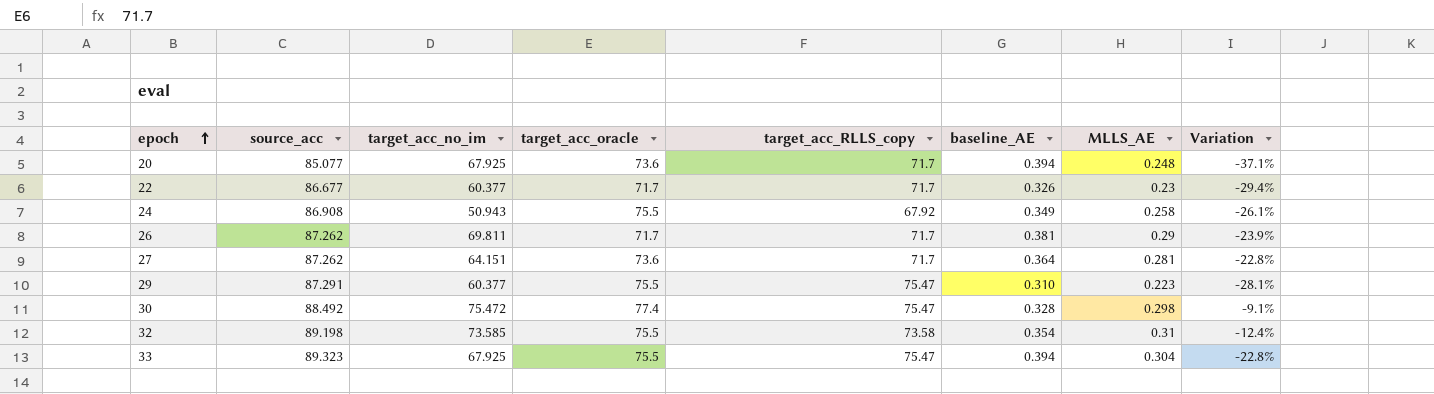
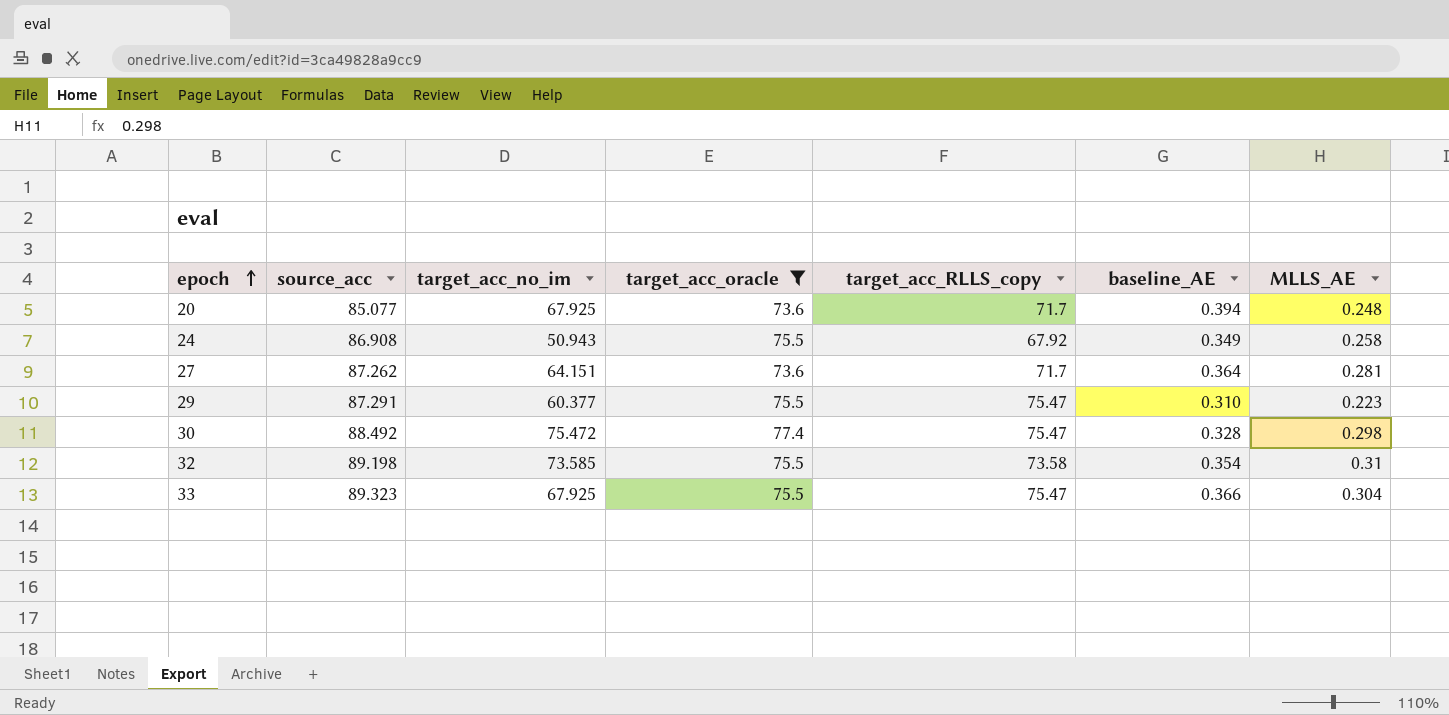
filter: none -> target_acc_oracle != 71.7
column Variation | formula: ([MLLS_AE] - [baseline_AE]) / [baseline_AE] -> none
33 | baseline_AE: 0.394 -> 0.366

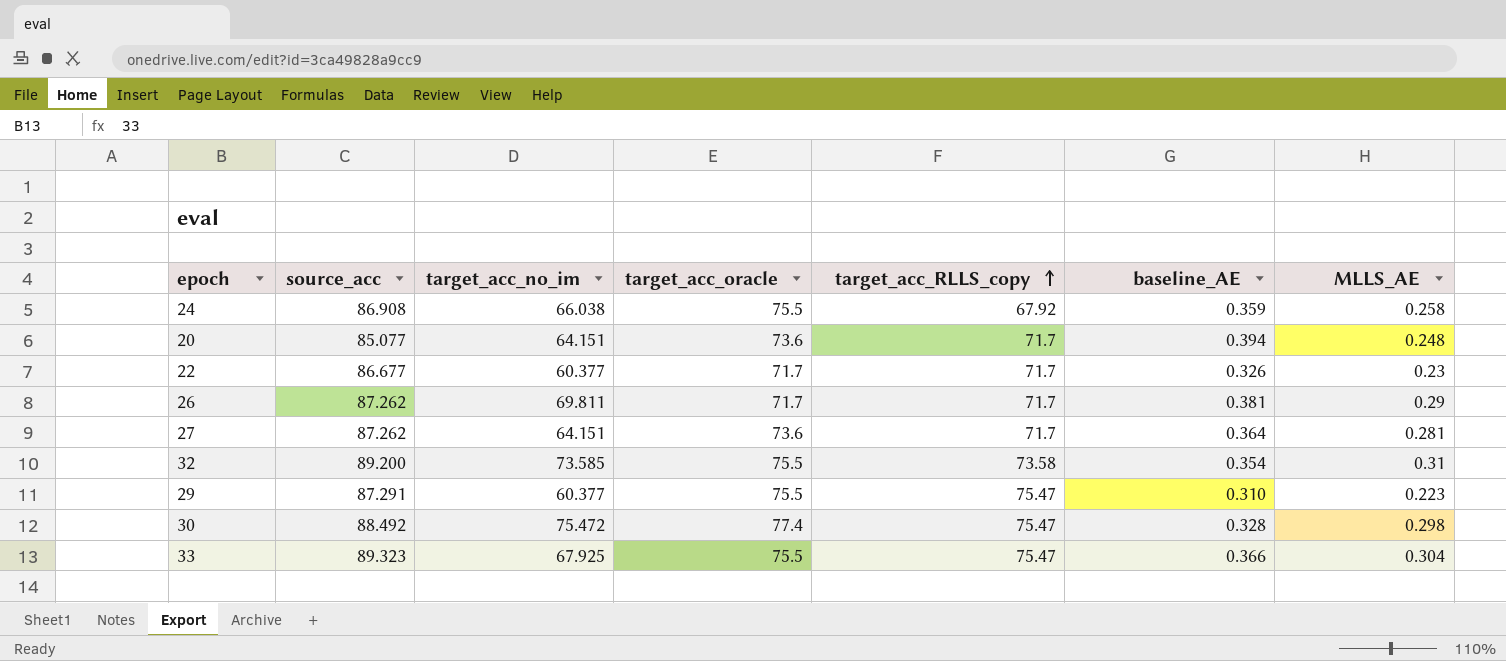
filter: target_acc_oracle != 71.7 -> none
row order: epoch ascending -> target_acc_RLLS_copy ascending
24 | target_acc_no_im: 50.943 -> 66.038
24 | baseline_AE: 0.349 -> 0.359
20 | target_acc_no_im: 67.925 -> 64.151
32 | source_acc: 89.198 -> 89.200

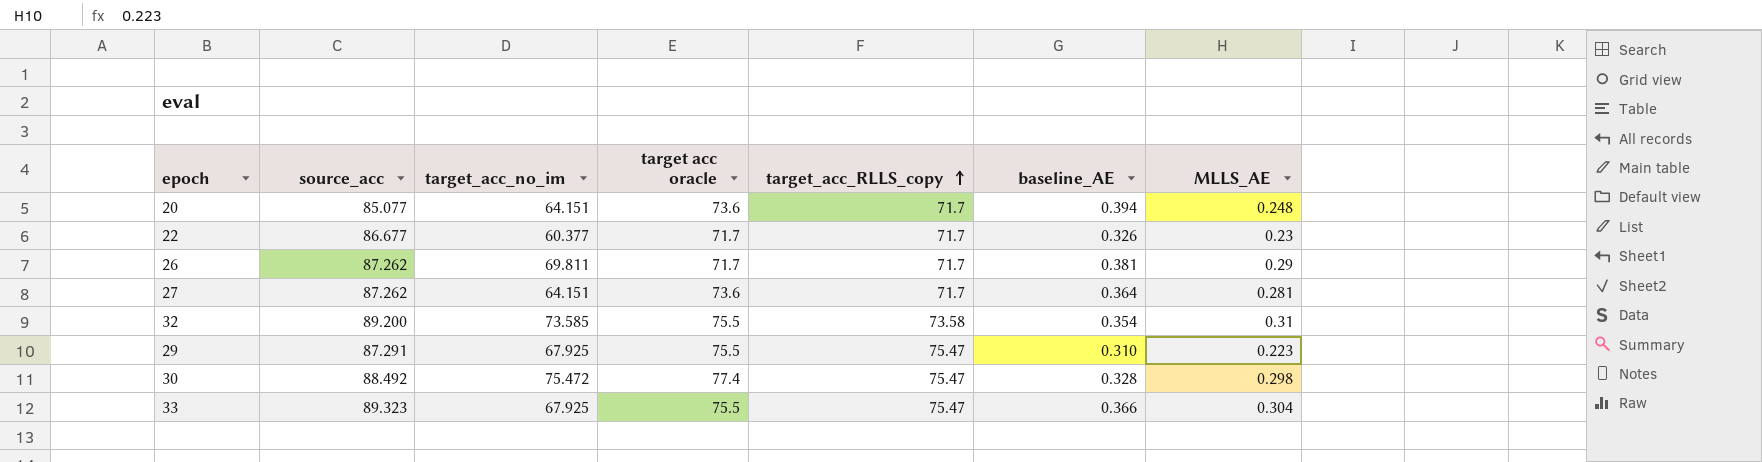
column name: target_acc_oracle -> target acc oracle
row 24: 86.908 | 66.038 | 75.5 | 67.92 | 0.359 | 0.258 -> none
29 | target_acc_no_im: 60.377 -> 67.925

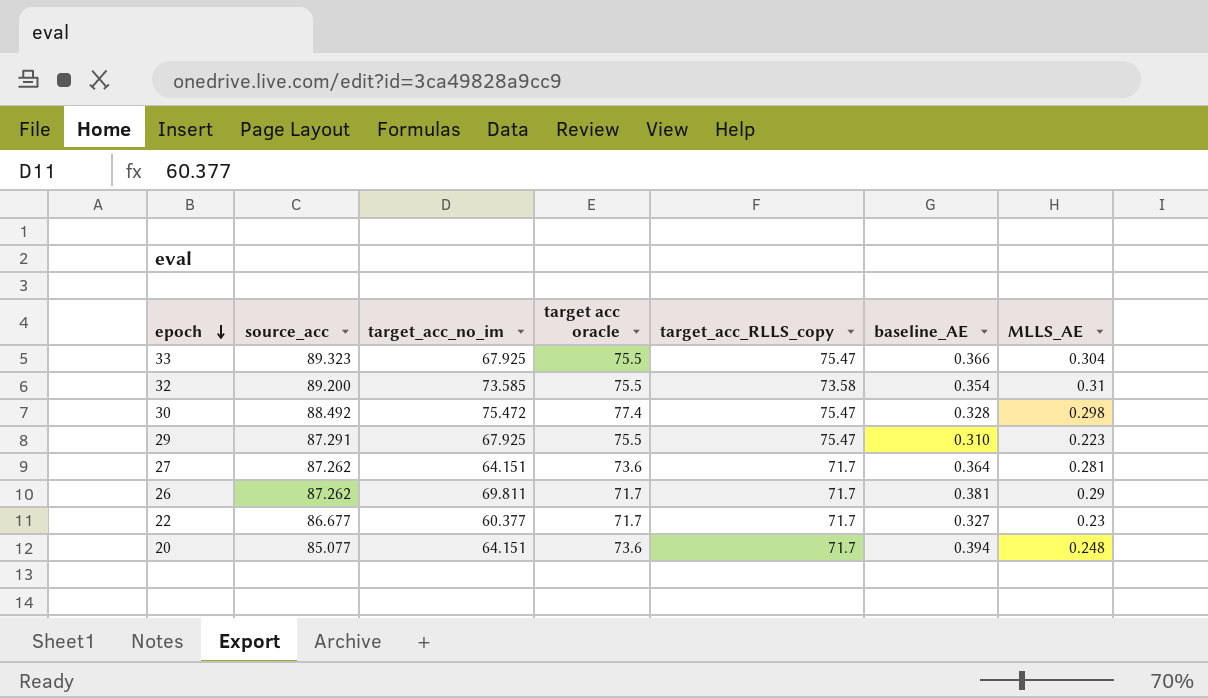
row order: target_acc_RLLS_copy ascending -> epoch descending
22 | baseline_AE: 0.326 -> 0.327

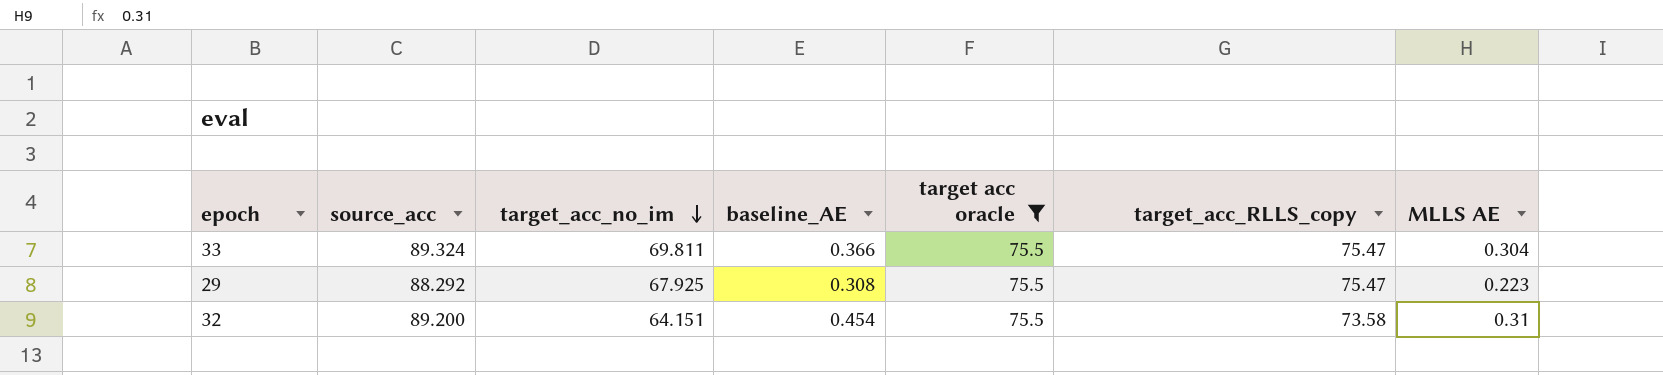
filter: none -> target acc oracle = 75.5
row order: epoch descending -> target_acc_no_im descending
column baseline_AE | position: 6 -> 4
column name: MLLS_AE -> MLLS AE
33 | source_acc: 89.323 -> 89.324
33 | target_acc_no_im: 67.925 -> 69.811
29 | source_acc: 87.291 -> 88.292
29 | baseline_AE: 0.310 -> 0.308
32 | target_acc_no_im: 73.585 -> 64.151
32 | baseline_AE: 0.354 -> 0.454

